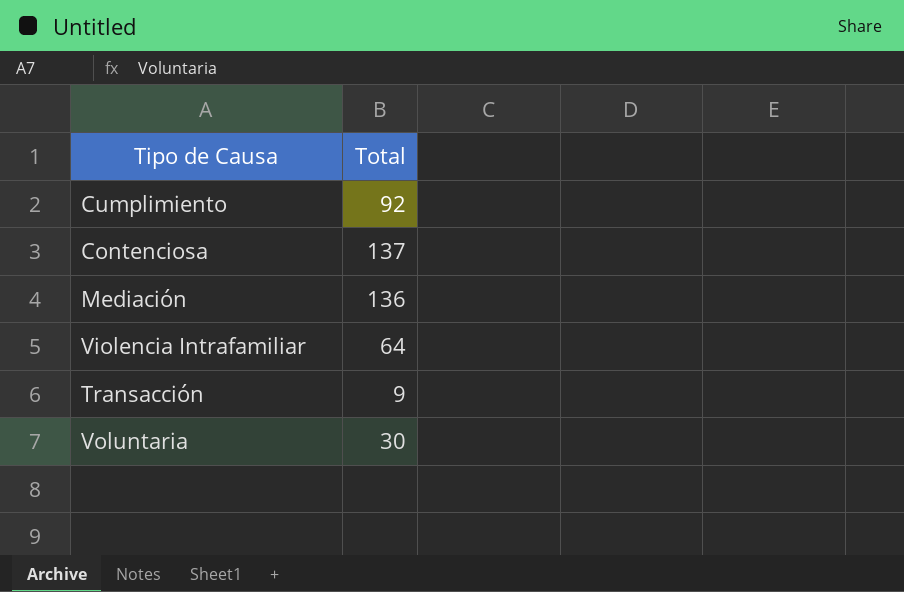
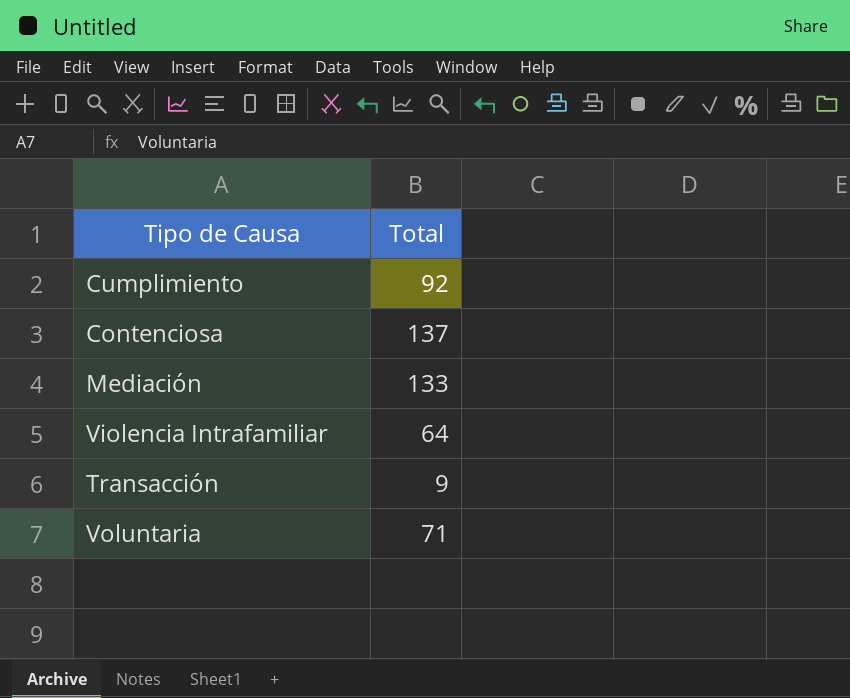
Mediación | Total: 136 -> 133
Voluntaria | Total: 30 -> 71

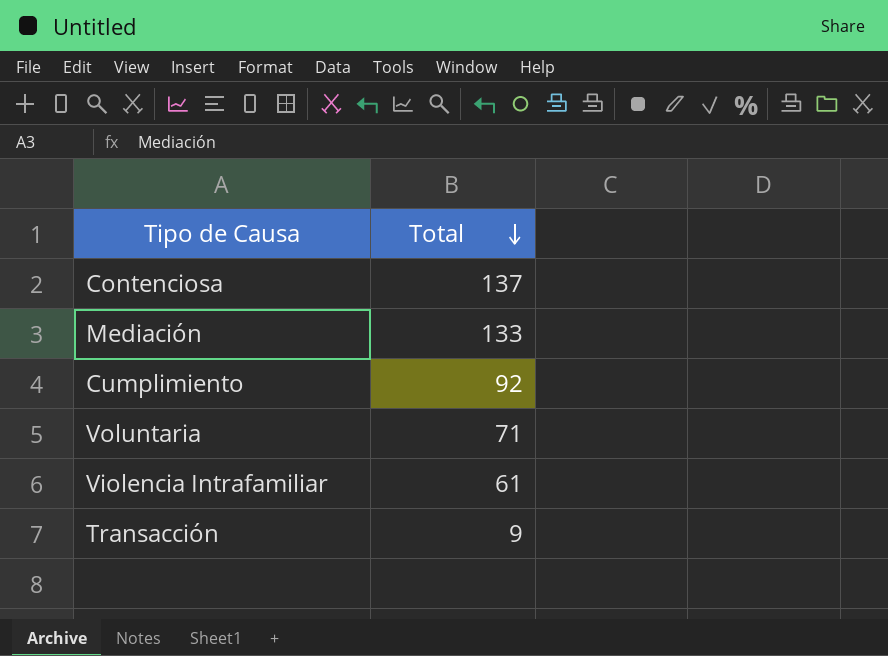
row order: none -> Total descending
Violencia Intrafamiliar | Total: 64 -> 61

